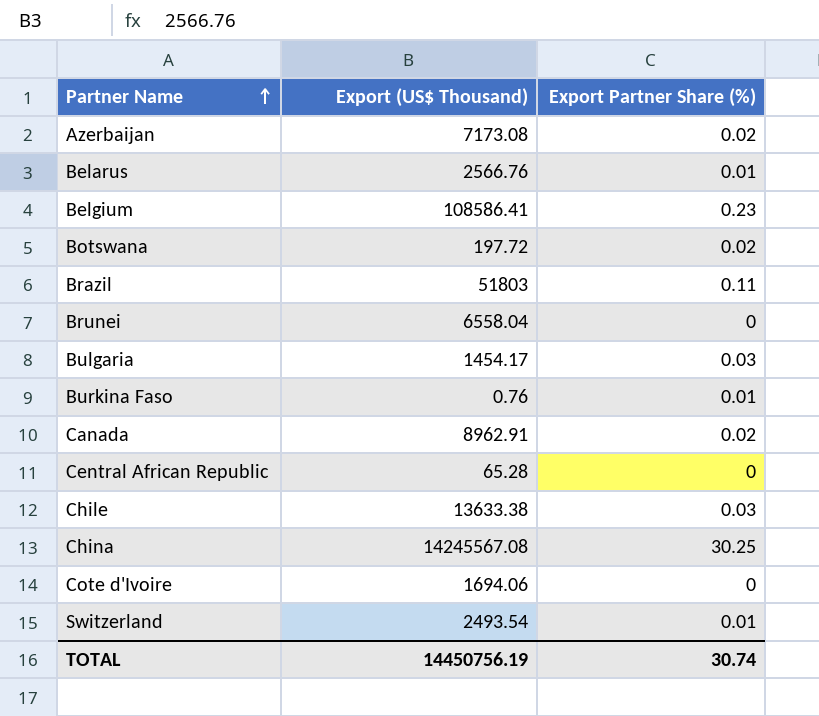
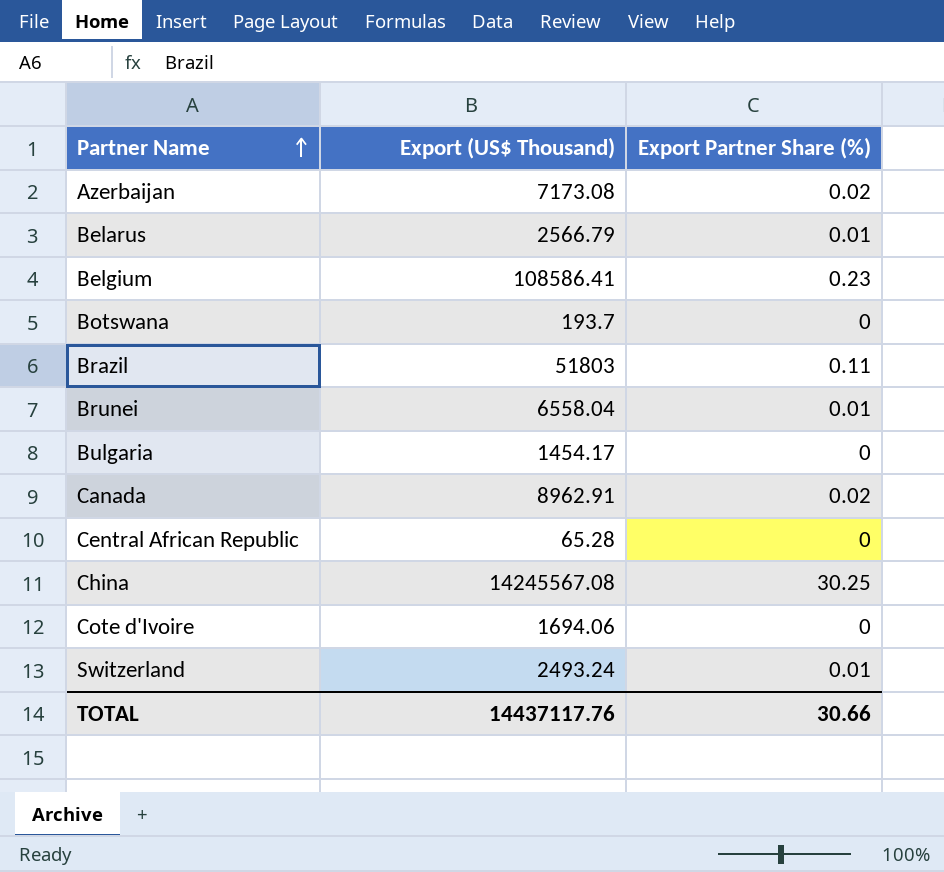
row Burkina Faso: 0.76 | 0.01 -> none
row Chile: 13633.38 | 0.03 -> none
Belarus | Export (US$ Thousand): 2566.76 -> 2566.79
Botswana | Export (US$ Thousand): 197.72 -> 193.7
Botswana | Export Partner Share (%): 0.02 -> 0
Brunei | Export Partner Share (%): 0 -> 0.01
Bulgaria | Export Partner Share (%): 0.03 -> 0
Switzerland | Export (US$ Thousand): 2493.54 -> 2493.24
TOTAL | Export (US$ Thousand): 14450756.19 -> 14437117.76
TOTAL | Export Partner Share (%): 30.74 -> 30.66

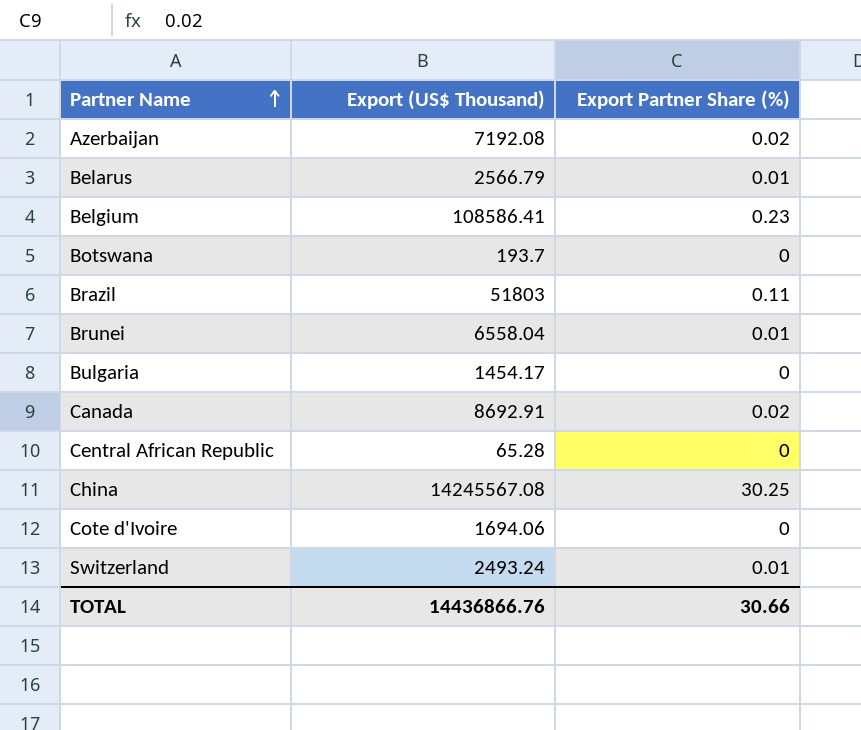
Azerbaijan | Export (US$ Thousand): 7173.08 -> 7192.08
Canada | Export (US$ Thousand): 8962.91 -> 8692.91
TOTAL | Export (US$ Thousand): 14437117.76 -> 14436866.76

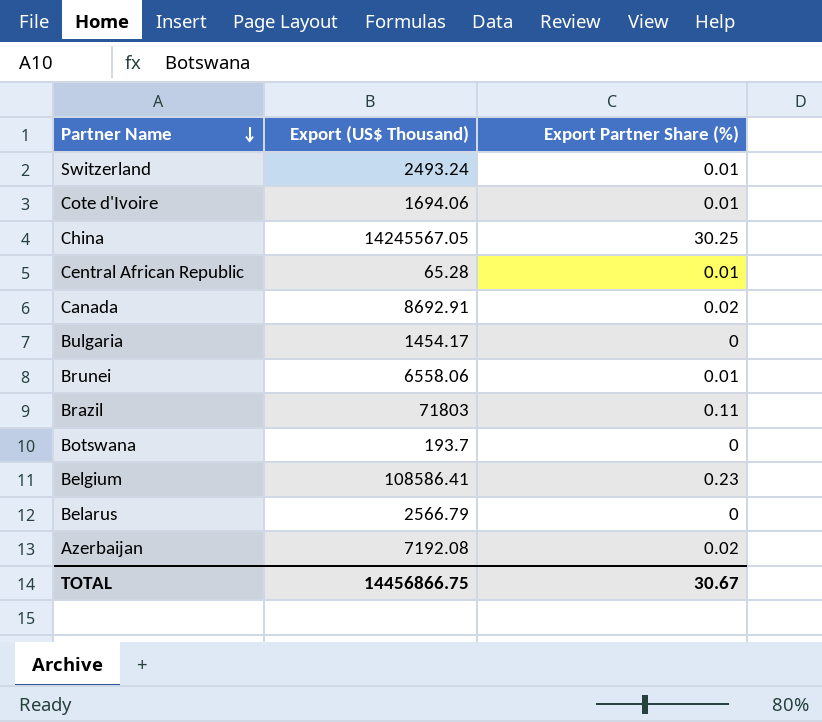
row order: Partner Name ascending -> Partner Name descending
Cote d'Ivoire | Export Partner Share (%): 0 -> 0.01
China | Export (US$ Thousand): 14245567.08 -> 14245567.05
Central African Republic | Export Partner Share (%): 0 -> 0.01
Brunei | Export (US$ Thousand): 6558.04 -> 6558.06
Brazil | Export (US$ Thousand): 51803 -> 71803
Belarus | Export Partner Share (%): 0.01 -> 0
TOTAL | Export (US$ Thousand): 14436866.76 -> 14456866.75
TOTAL | Export Partner Share (%): 30.66 -> 30.67

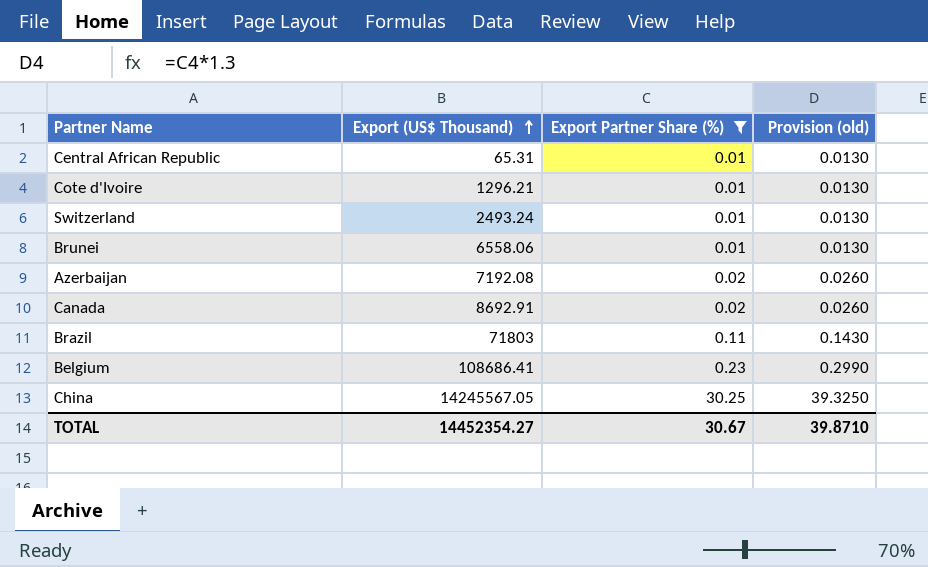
filter: none -> Export Partner Share (%) != 0
row order: Partner Name descending -> Export (US$ Thousand) ascending
column Provision (old) | formula: none -> [Export Partner Share (%)] * 1.3
Central African Republic | Export (US$ Thousand): 65.28 -> 65.31
Cote d'Ivoire | Export (US$ Thousand): 1694.06 -> 1296.21
Belgium | Export (US$ Thousand): 108586.41 -> 108686.41
TOTAL | Export (US$ Thousand): 14456866.75 -> 14452354.27

